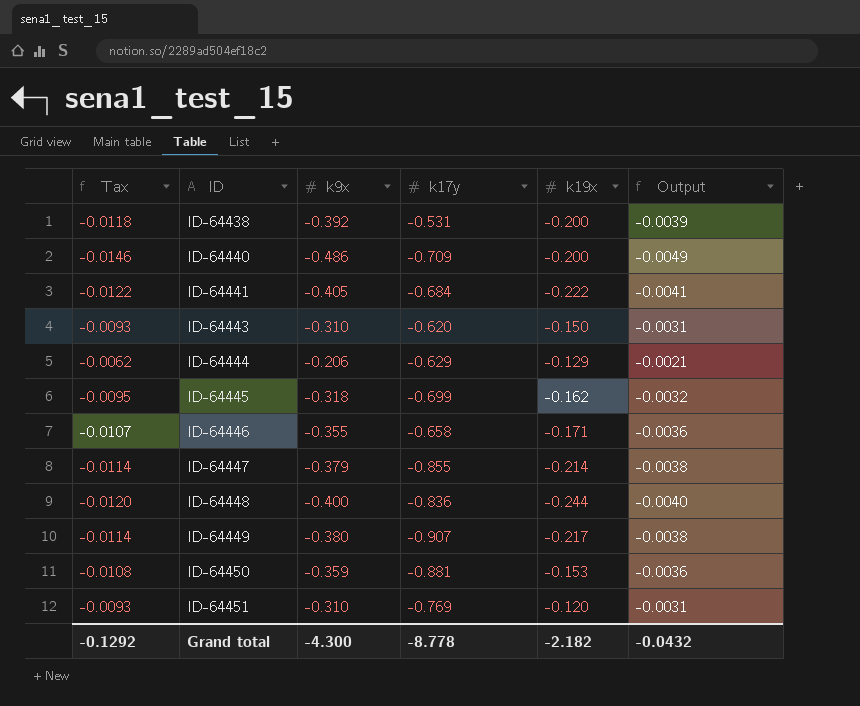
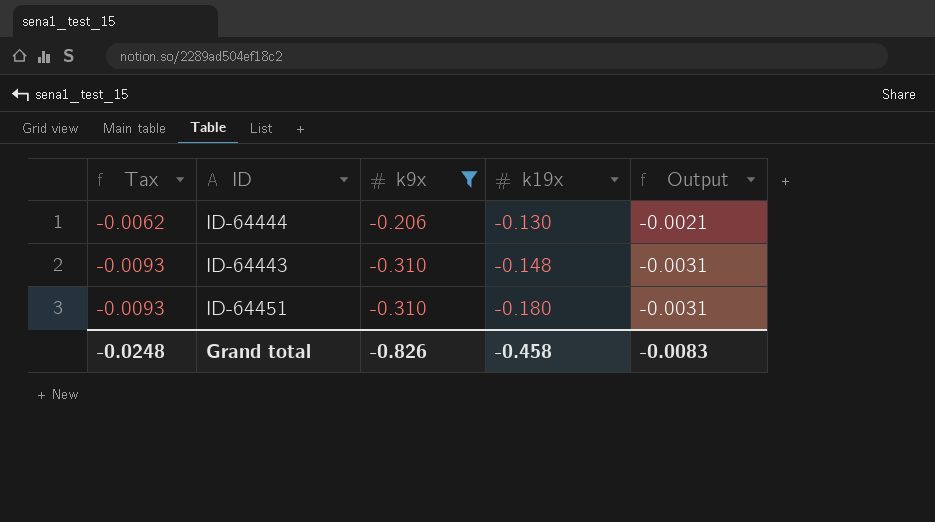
filter: none -> k9x >= -0.310
row order: ID ascending -> Tax descending
column k17y | position: 4 -> none
ID-64444 | k19x: -0.129 -> -0.130
ID-64443 | k19x: -0.150 -> -0.148
ID-64451 | k19x: -0.120 -> -0.180
Grand total | Tax: -0.1292 -> -0.0248
Grand total | k9x: -4.300 -> -0.826
Grand total | k19x: -2.182 -> -0.458
Grand total | Output: -0.0432 -> -0.0083

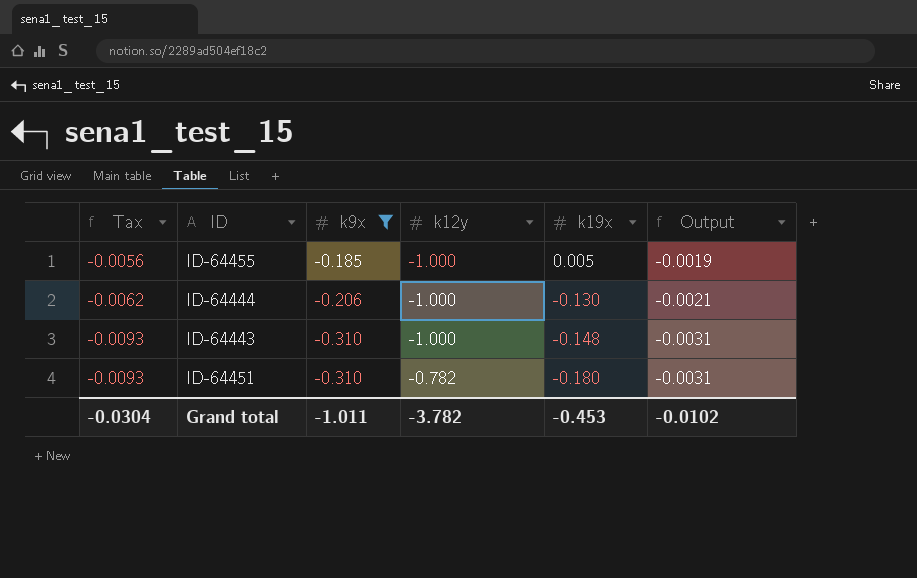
column k12y | position: none -> 4
row ID-64455: none -> -0.0056 | -0.185 | -1.000 | 0.005 | -0.0019
Grand total | Tax: -0.0248 -> -0.0304
Grand total | k9x: -0.826 -> -1.011
Grand total | k19x: -0.458 -> -0.453
Grand total | Output: -0.0083 -> -0.0102

